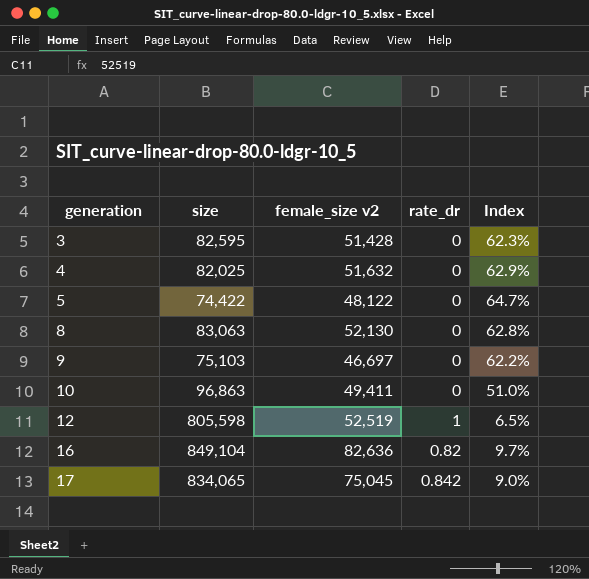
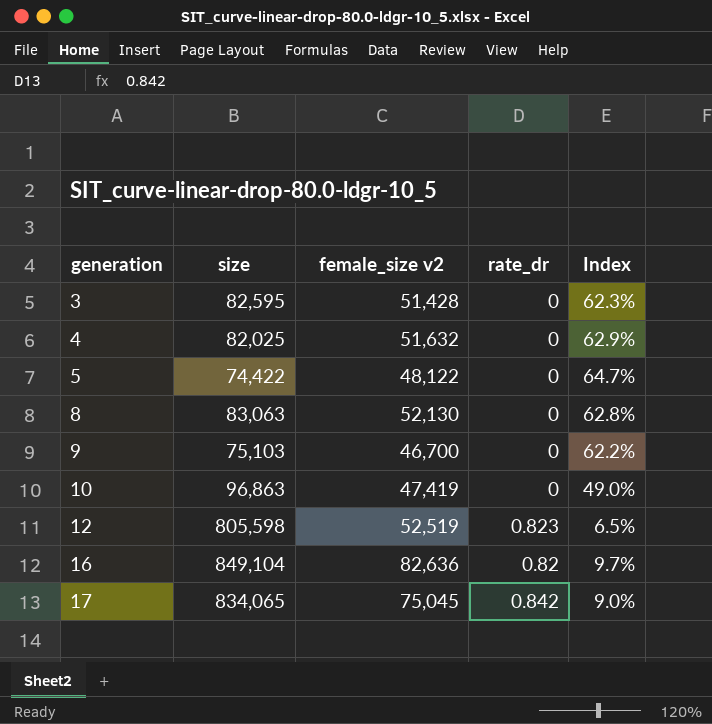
9 | female_size v2: 46,697 -> 46,700
10 | female_size v2: 49,411 -> 47,419
10 | Index: 51.0% -> 49.0%
12 | rate_dr: 1 -> 0.823

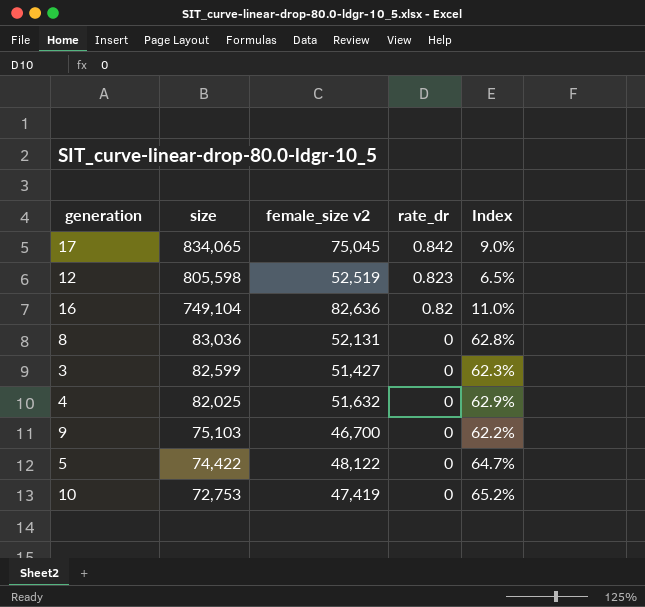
row order: generation ascending -> size descending
16 | size: 849,104 -> 749,104
16 | Index: 9.7% -> 11.0%
8 | size: 83,063 -> 83,036
8 | female_size v2: 52,130 -> 52,131
3 | size: 82,595 -> 82,599
3 | female_size v2: 51,428 -> 51,427
10 | size: 96,863 -> 72,753
10 | Index: 49.0% -> 65.2%

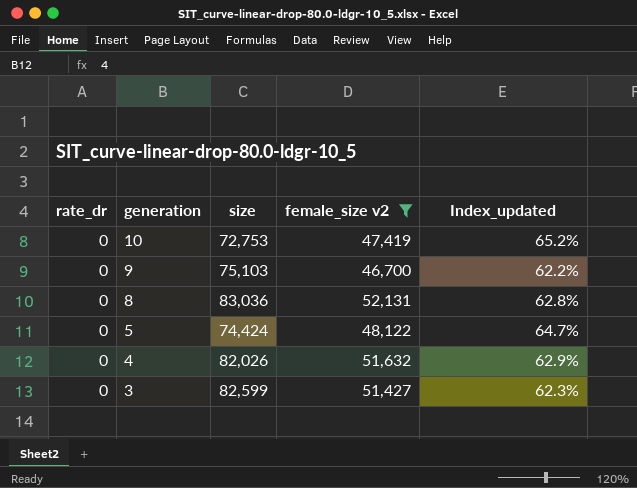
filter: none -> female_size v2 <= 52,131
row order: size descending -> generation descending
column rate_dr | position: 4 -> 1
column name: Index -> Index_updated
5 | size: 74,422 -> 74,424
4 | size: 82,025 -> 82,026

